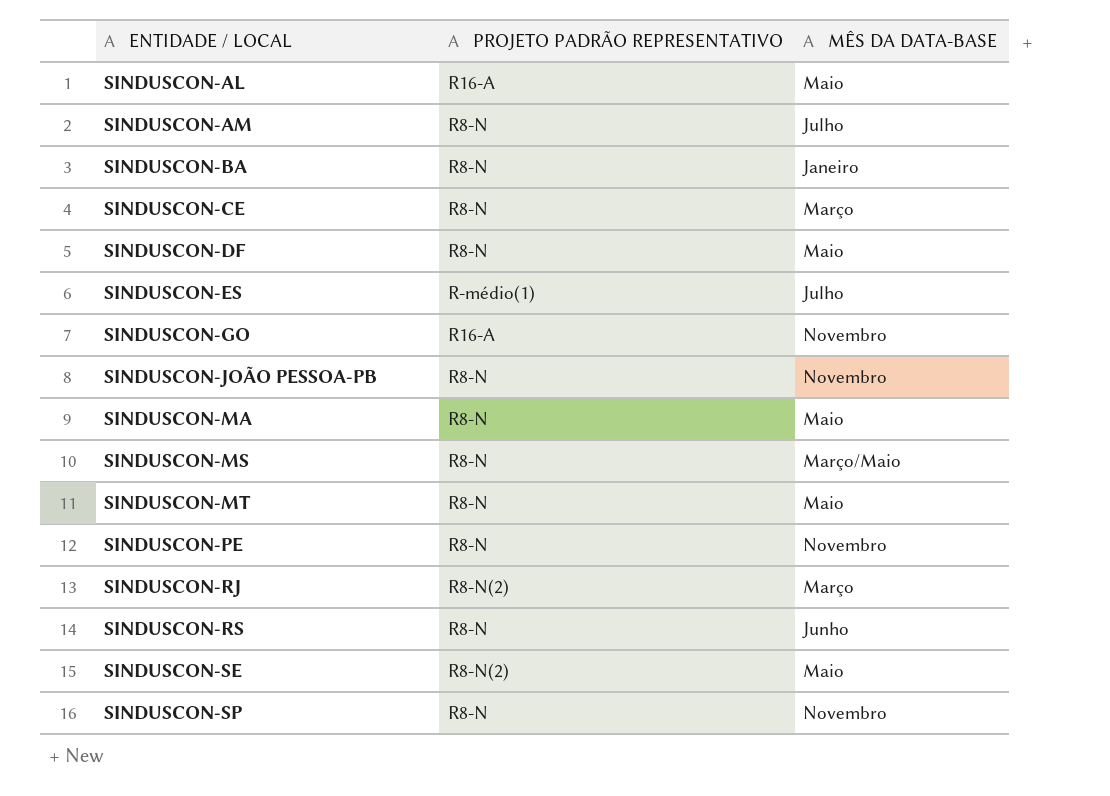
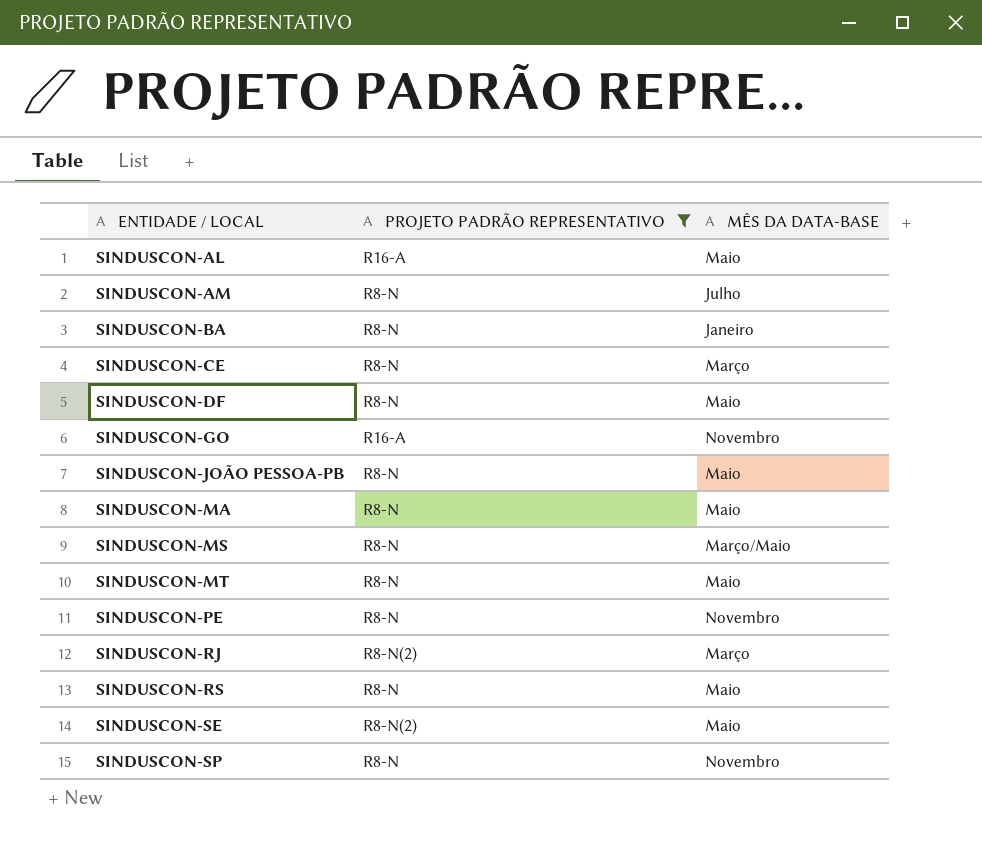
filter: none -> PROJETO PADRÃO REPRESENTATIVO != R-médio(1)
SINDUSCON-JOÃO PESSOA-PB | MÊS DA DATA-BASE: Novembro -> Maio
SINDUSCON-RS | MÊS DA DATA-BASE: Junho -> Maio

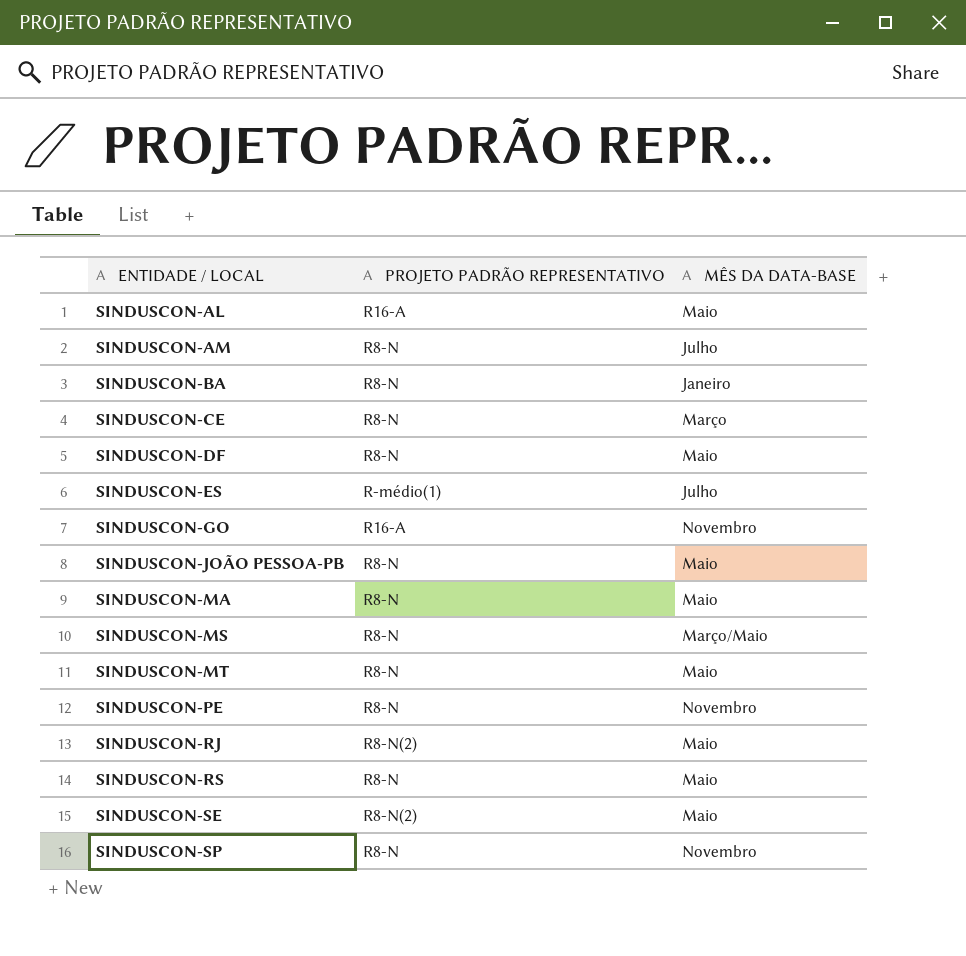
filter: PROJETO PADRÃO REPRESENTATIVO != R-médio(1) -> none
SINDUSCON-RJ | MÊS DA DATA-BASE: Março -> Maio

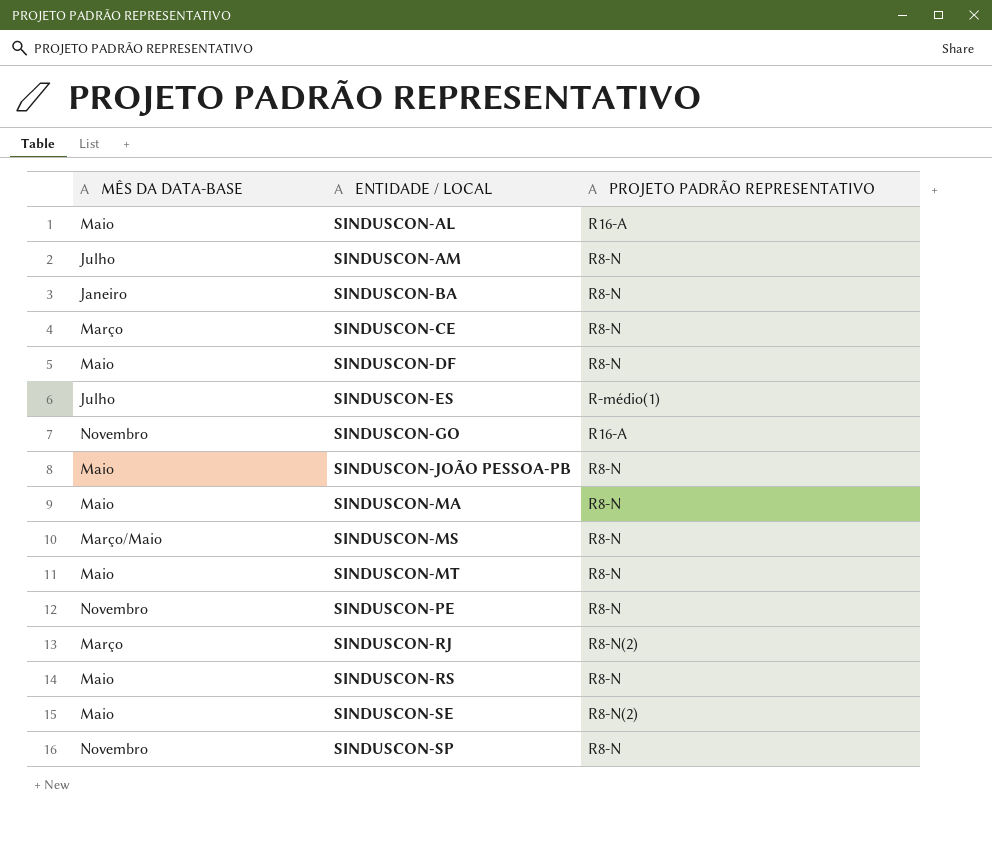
column MÊS DA DATA-BASE | position: 3 -> 1
SINDUSCON-RJ | MÊS DA DATA-BASE: Maio -> Março

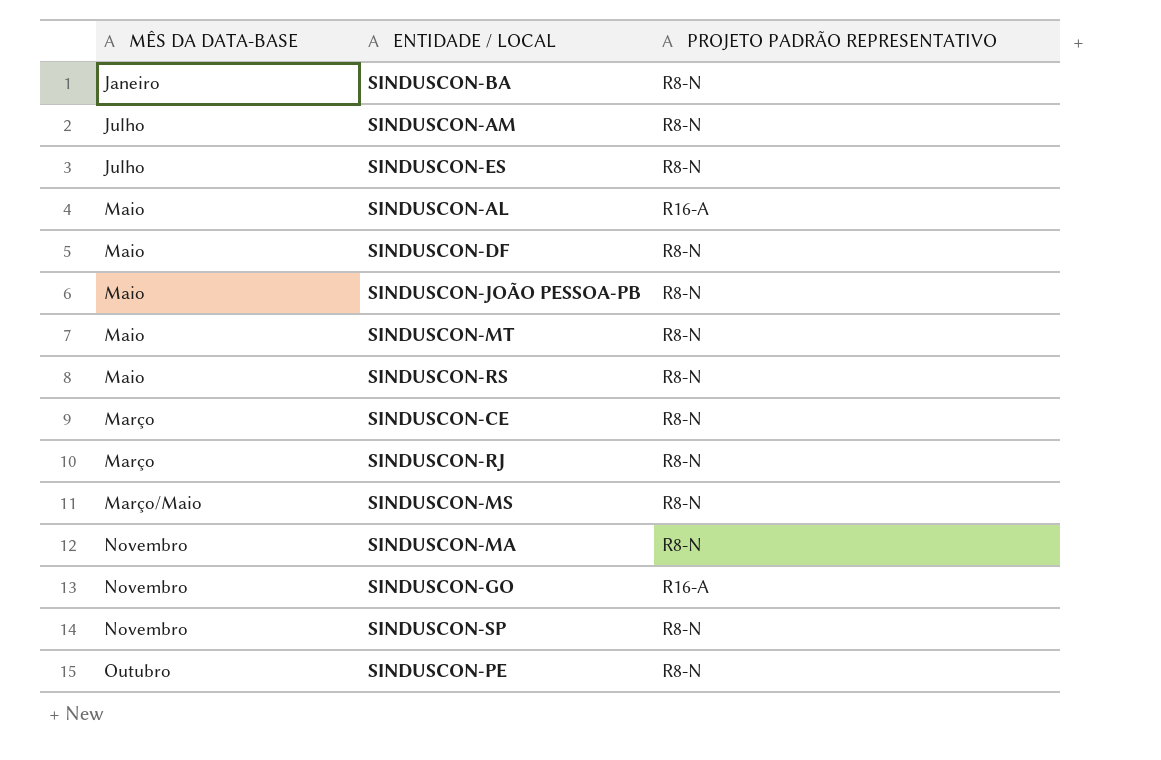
row order: ENTIDADE / LOCAL ascending -> MÊS DA DATA-BASE ascending
row SINDUSCON-SE: Maio | R8-N(2) -> none
SINDUSCON-ES | PROJETO PADRÃO REPRESENTATIVO: R-médio(1) -> R8-N
SINDUSCON-RJ | PROJETO PADRÃO REPRESENTATIVO: R8-N(2) -> R8-N
SINDUSCON-MA | MÊS DA DATA-BASE: Maio -> Novembro
SINDUSCON-PE | MÊS DA DATA-BASE: Novembro -> Outubro

